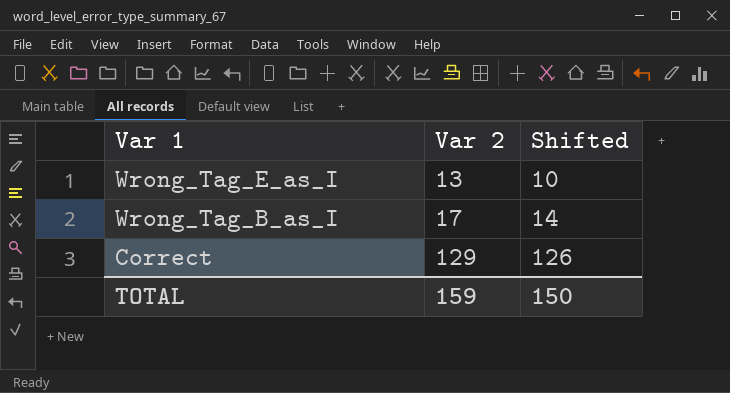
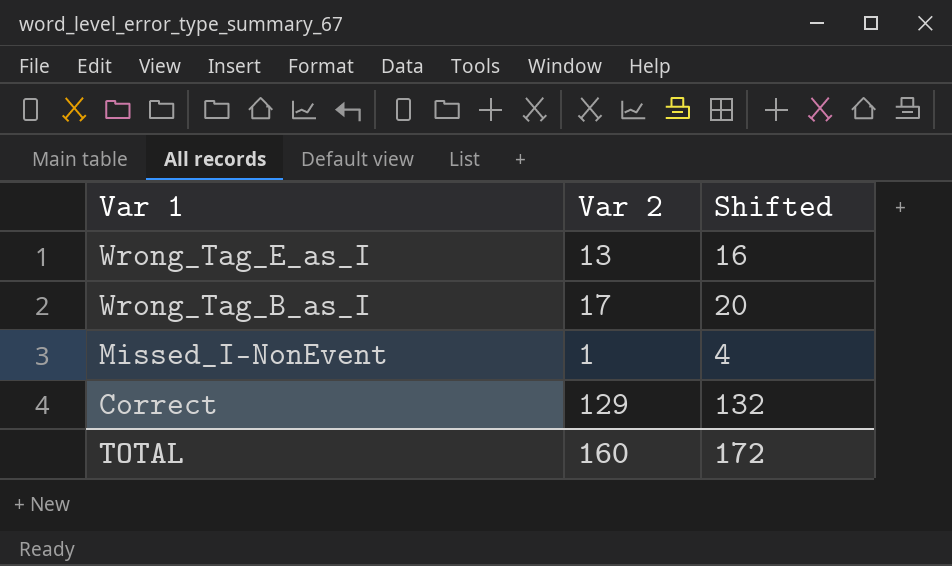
column Shifted | formula: [Var 2] - 3 -> [Var 2] + 3
row Missed_I-NonEvent: none -> 1 | 4
TOTAL | Var 2: 159 -> 160
TOTAL | Shifted: 150 -> 172

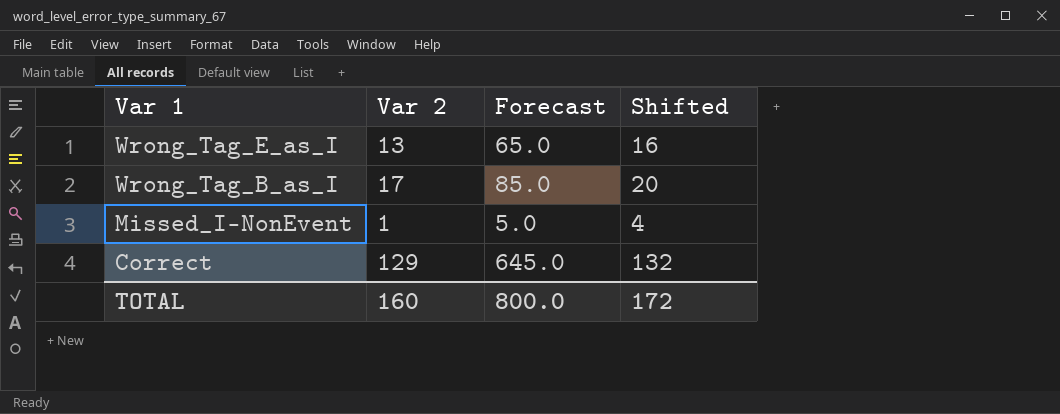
column Forecast | formula: none -> [Var 2] * 5

